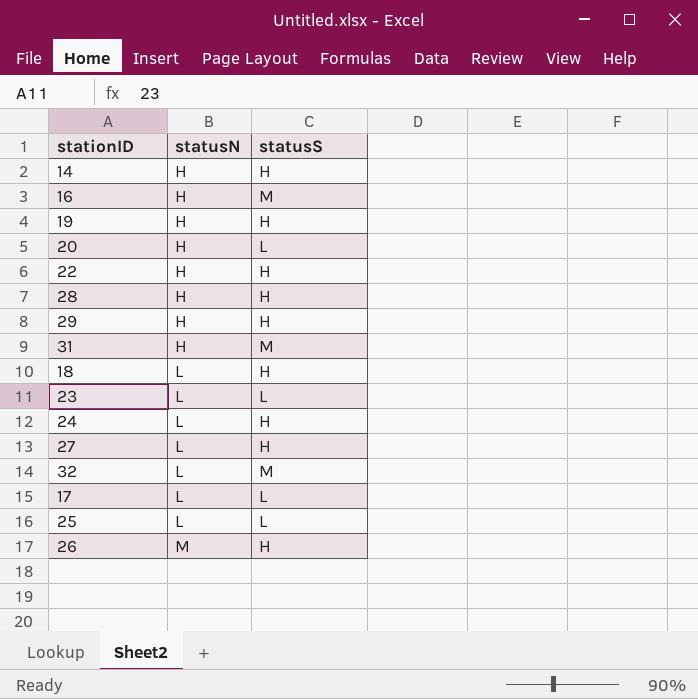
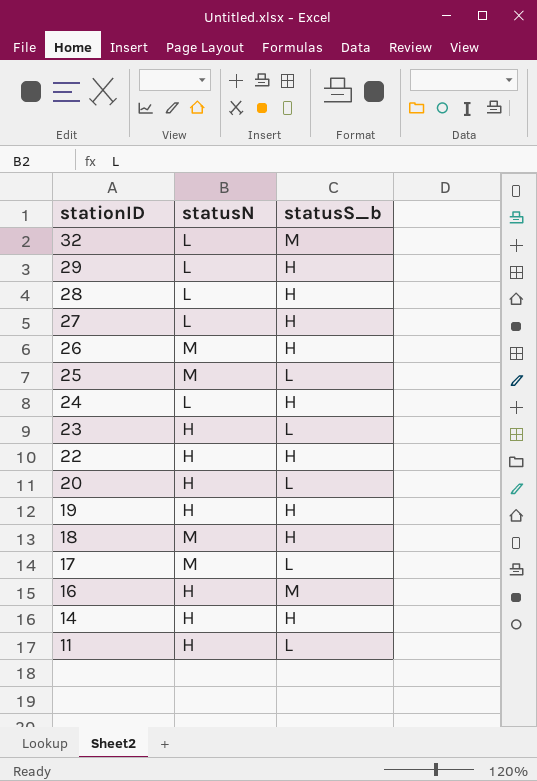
row order: statusN ascending -> stationID descending
column name: statusS -> statusS_b
row 31: H | M -> none
29 | statusN: H -> L
28 | statusN: H -> L
25 | statusN: L -> M
23 | statusN: L -> H
18 | statusN: L -> M
17 | statusN: L -> M
row 11: none -> H | L

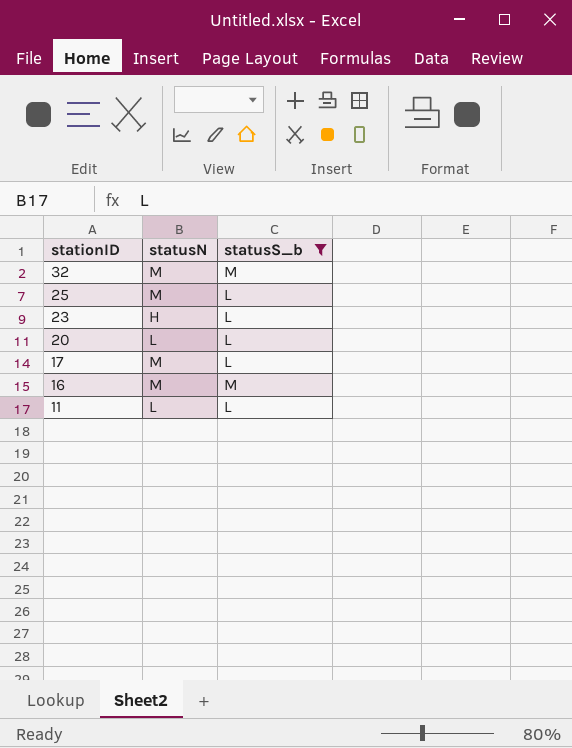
filter: none -> statusS_b != H
32 | statusN: L -> M
20 | statusN: H -> L
16 | statusN: H -> M
11 | statusN: H -> L

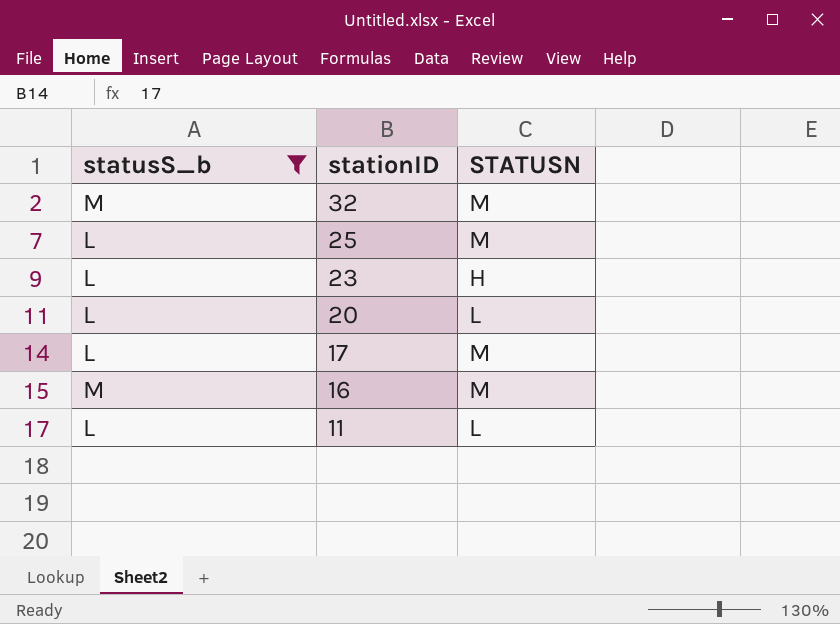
column statusS_b | position: 3 -> 1
column name: statusN -> STATUSN

